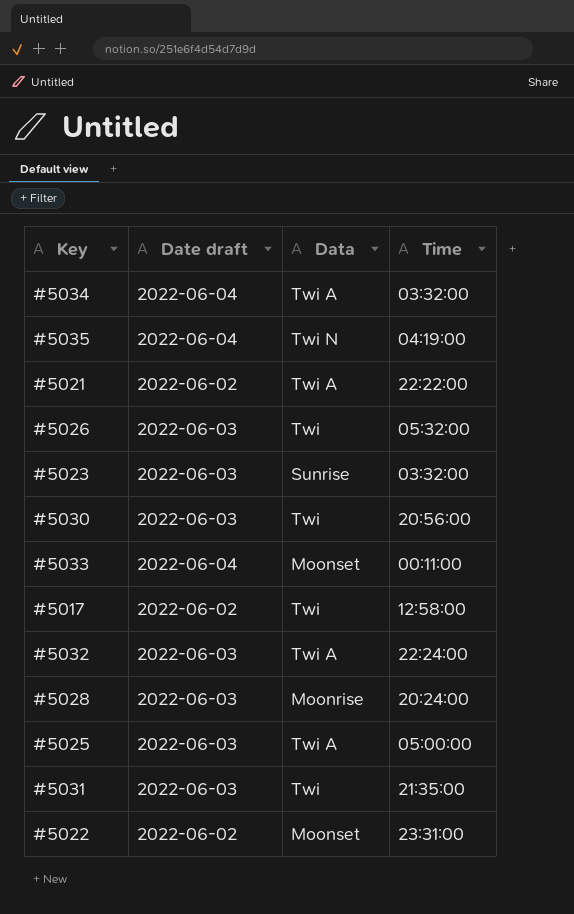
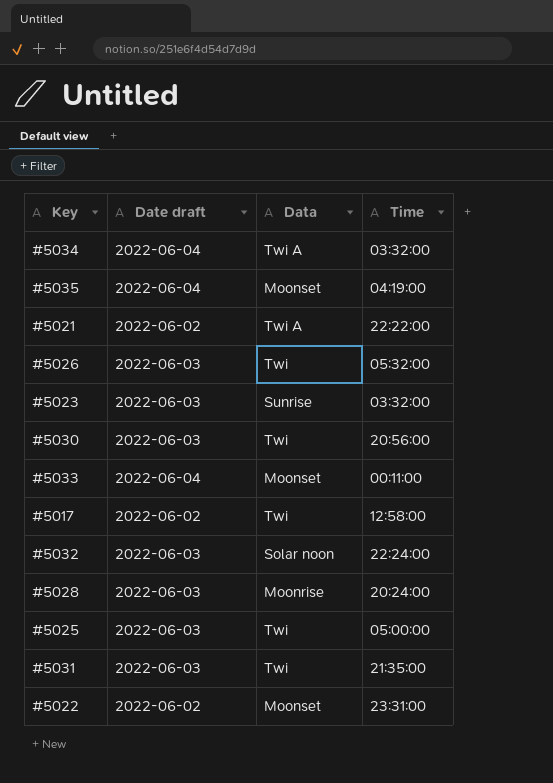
#5035 | Data: Twi N -> Moonset
#5032 | Data: Twi A -> Solar noon
#5025 | Data: Twi A -> Twi

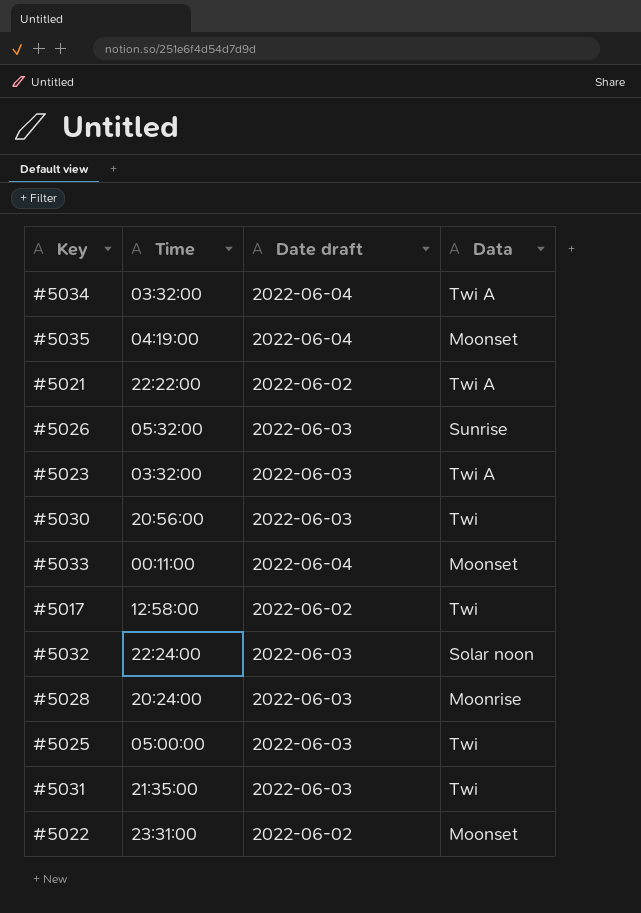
column Time | position: 4 -> 2
#5026 | Data: Twi -> Sunrise
#5023 | Data: Sunrise -> Twi A

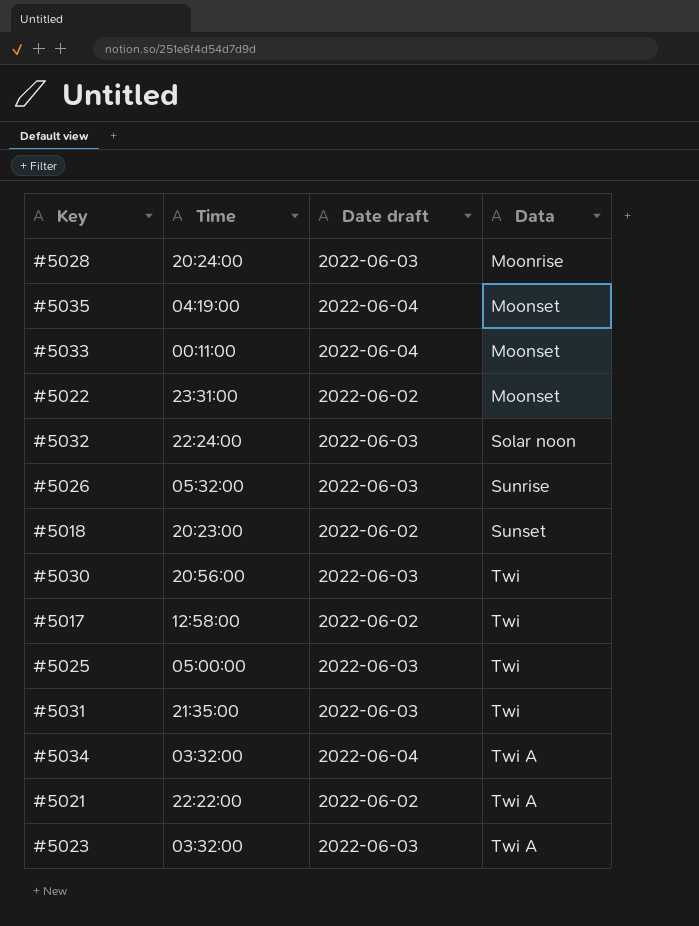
row order: none -> Data ascending
row #5018: none -> 20:23:00 | 2022-06-02 | Sunset

